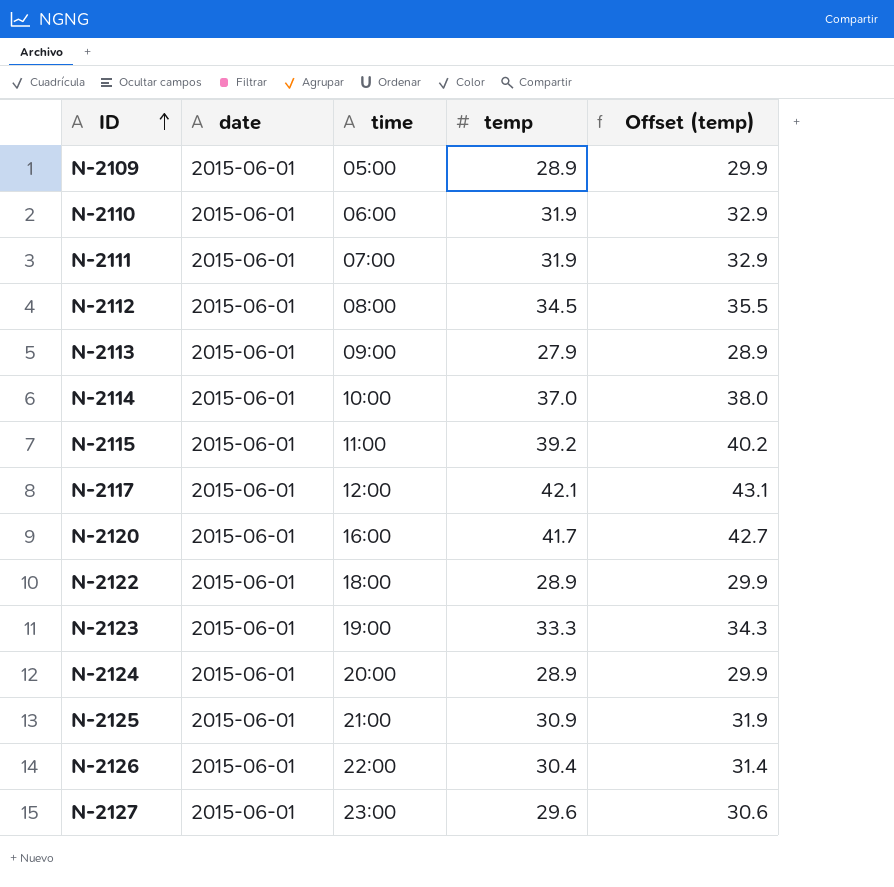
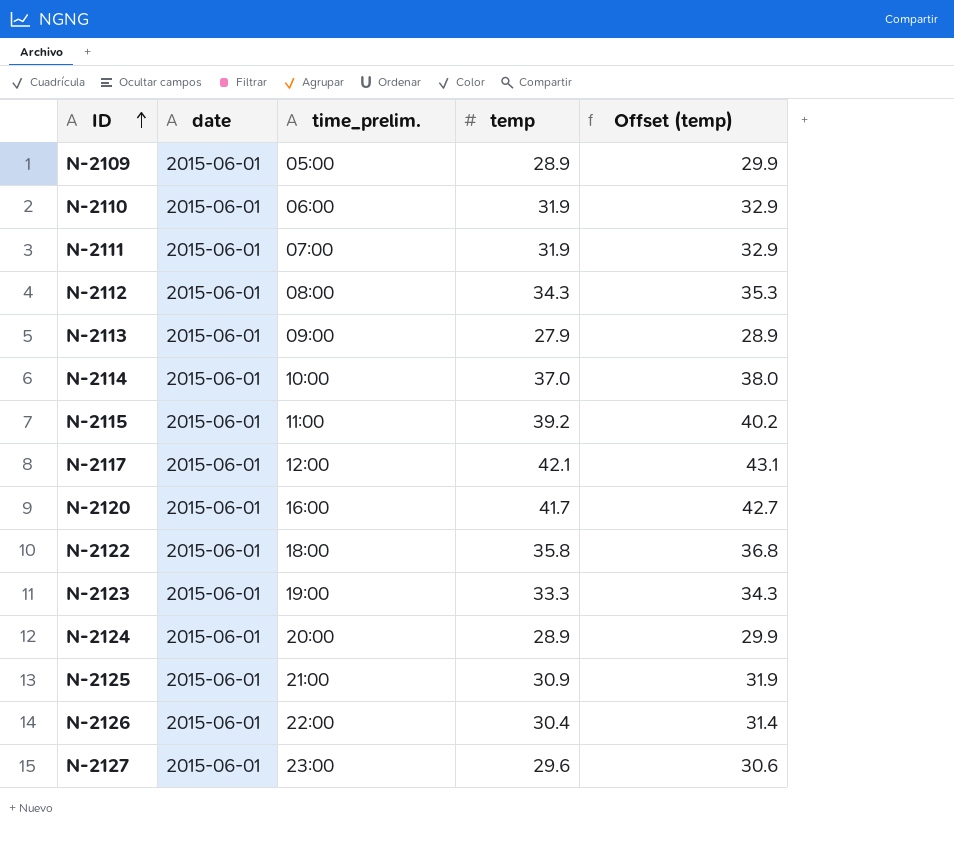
column name: time -> time_prelim.
N-2112 | temp: 34.5 -> 34.3
N-2112 | Offset (temp): 35.5 -> 35.3
N-2122 | temp: 28.9 -> 35.8
N-2122 | Offset (temp): 29.9 -> 36.8

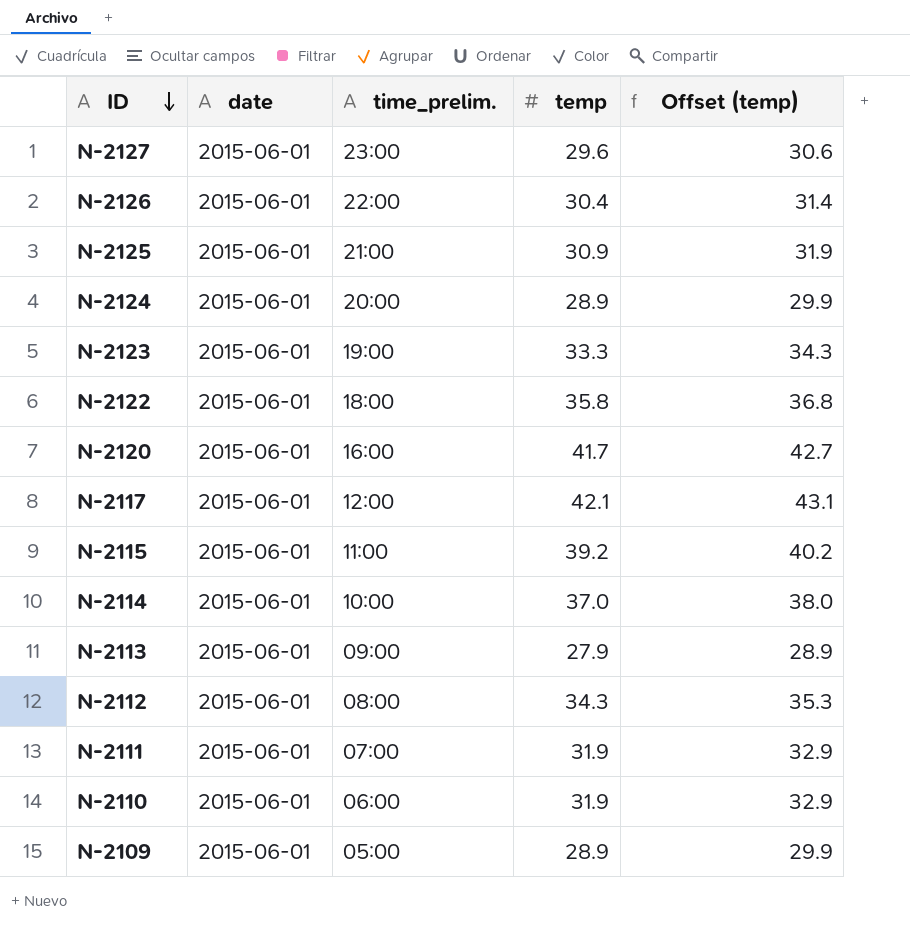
row order: ID ascending -> ID descending

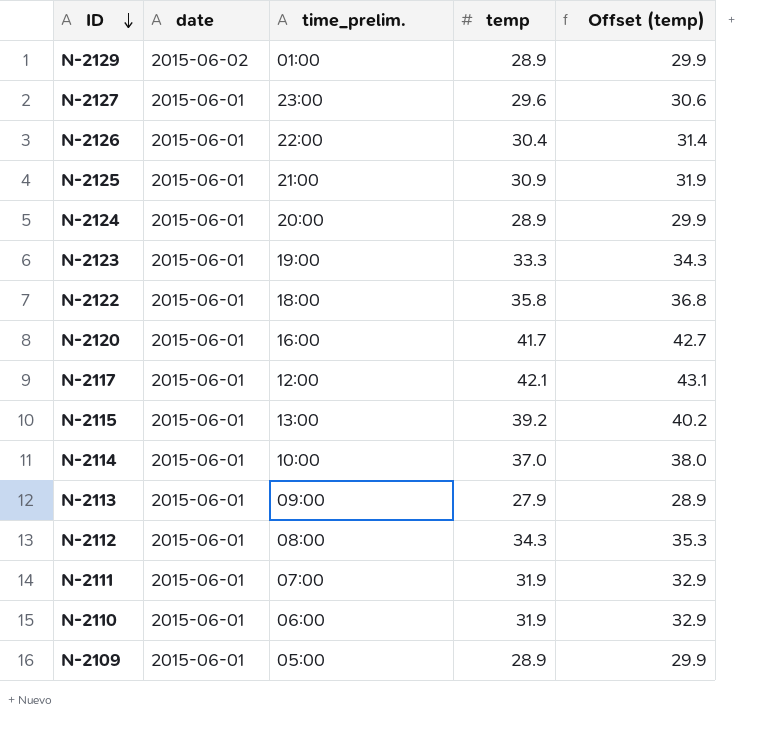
row N-2129: none -> 2015-06-02 | 01:00 | 28.9 | 29.9
N-2115 | time_prelim.: 11:00 -> 13:00

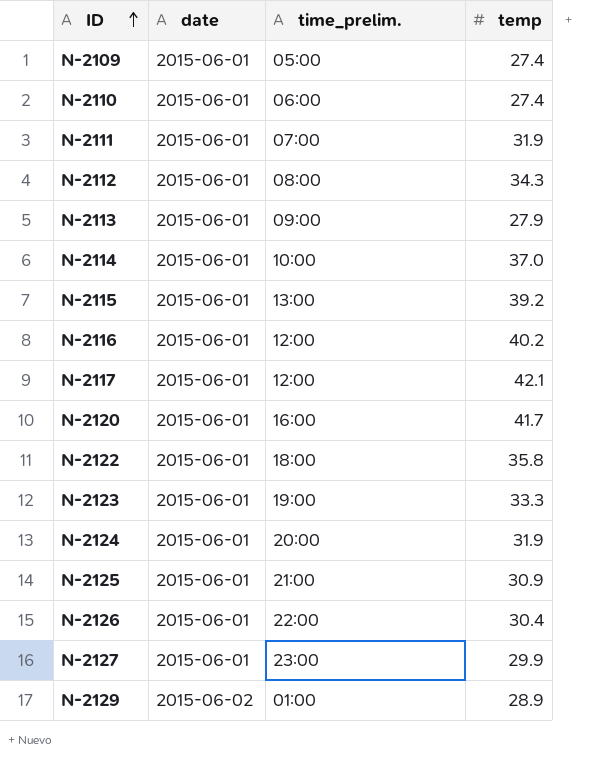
row order: ID descending -> ID ascending
column Offset (temp) | formula: [temp] + 1 -> none
N-2109 | temp: 28.9 -> 27.4
N-2110 | temp: 31.9 -> 27.4
row N-2116: none -> 2015-06-01 | 12:00 | 40.2
N-2124 | temp: 28.9 -> 31.9
N-2127 | temp: 29.6 -> 29.9

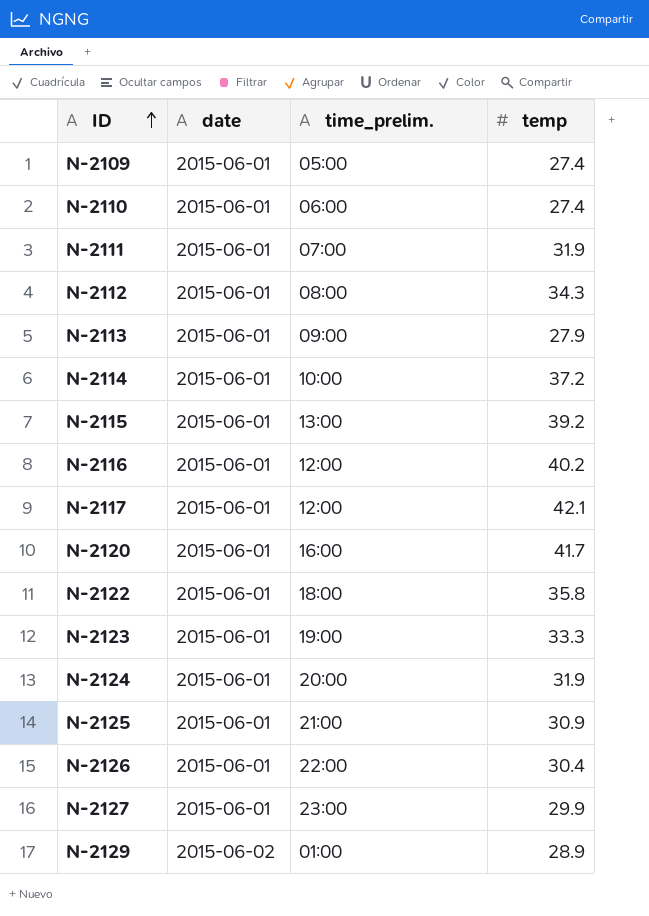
N-2114 | temp: 37.0 -> 37.2

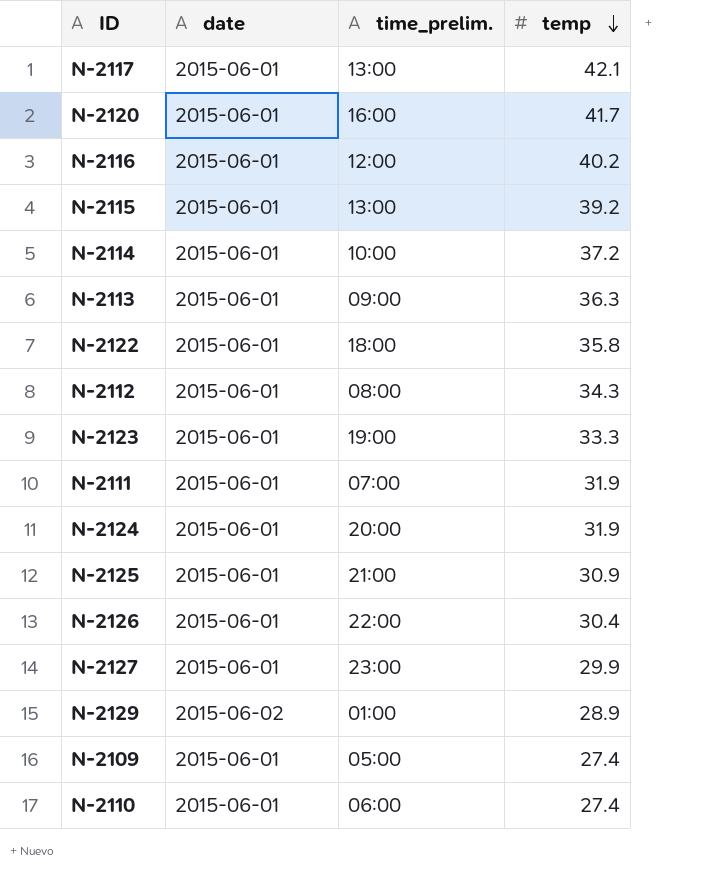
row order: ID ascending -> temp descending
N-2117 | time_prelim.: 12:00 -> 13:00
N-2113 | temp: 27.9 -> 36.3

